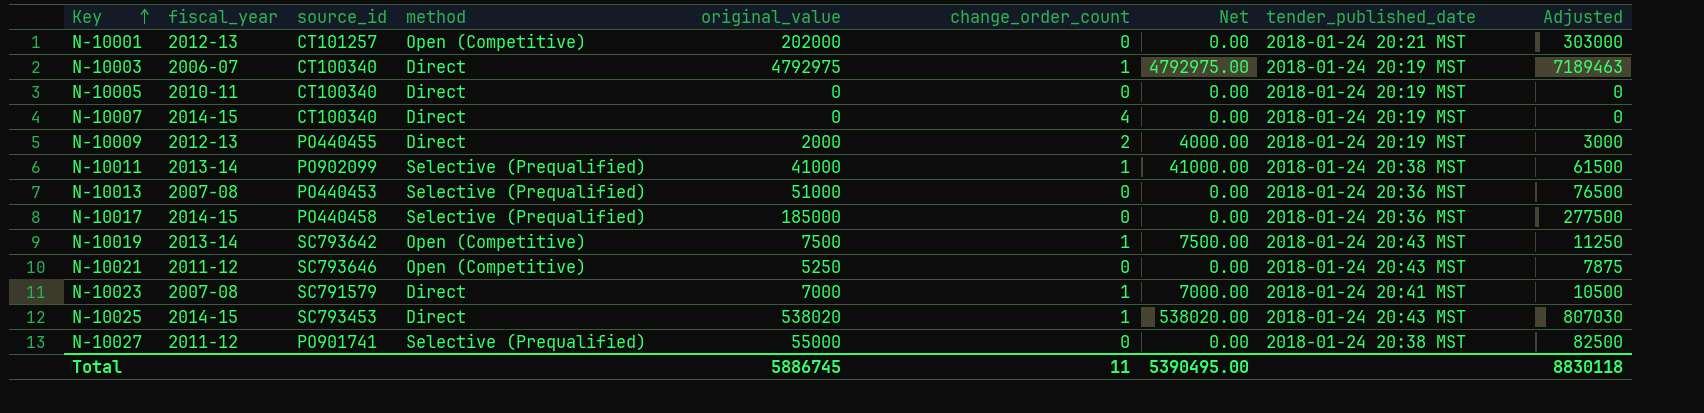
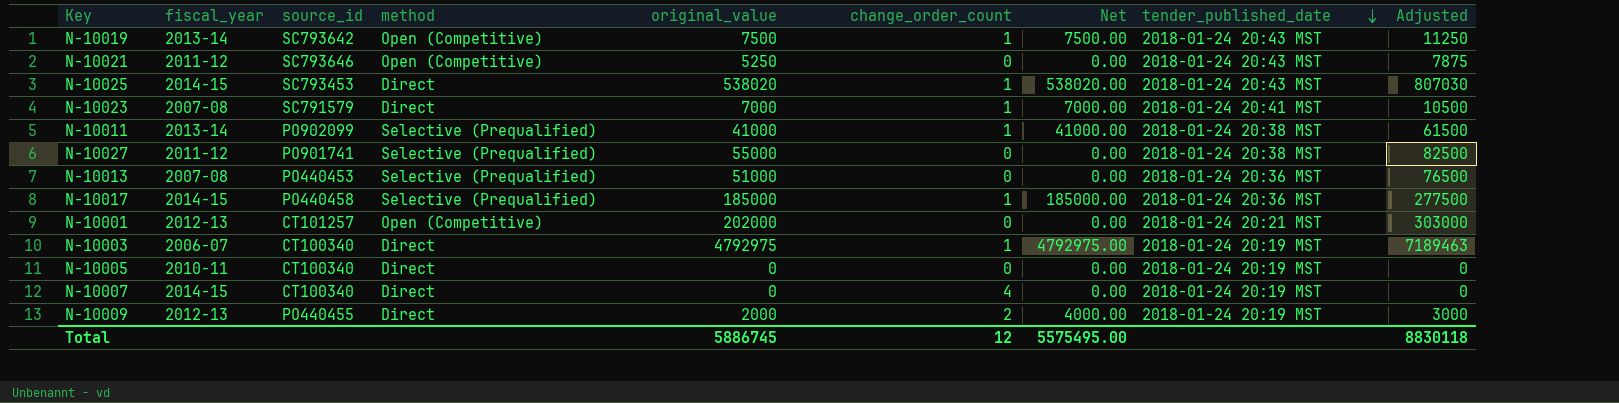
row order: Key ascending -> tender_published_date descending
N-10017 | change_order_count: 0 -> 1
N-10017 | Net: 0.00 -> 185000.00
Total | change_order_count: 11 -> 12
Total | Net: 5390495.00 -> 5575495.00

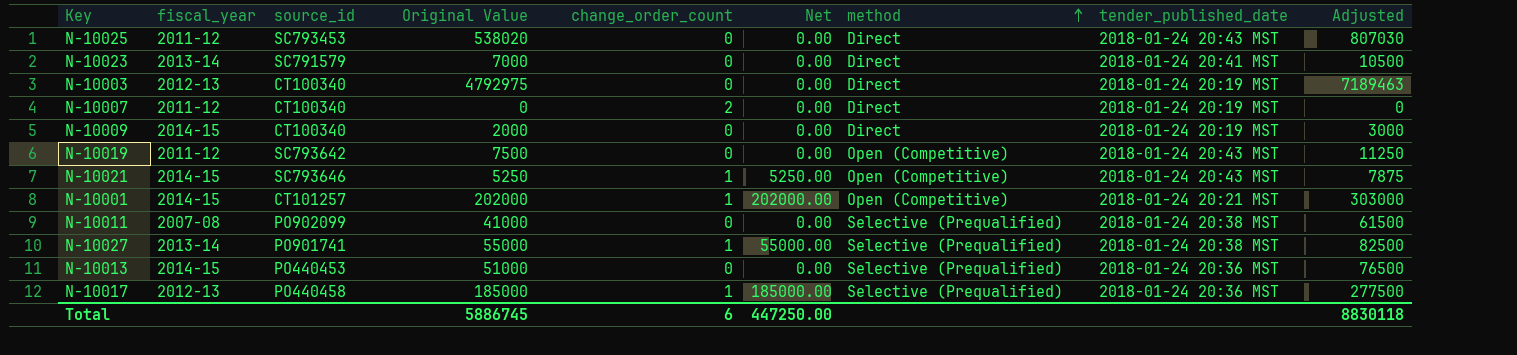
row order: tender_published_date descending -> method ascending
column name: original_value -> Original Value
column method | position: 4 -> 7
row N-10005: 2010-11 | CT100340 | Direct | 0 | 0 | 0.00 | 2018-01-24 20:19 MST | 0 -> none
N-10025 | fiscal_year: 2014-15 -> 2011-12
N-10025 | change_order_count: 1 -> 0
N-10025 | Net: 538020.00 -> 0.00
N-10023 | fiscal_year: 2007-08 -> 2013-14
N-10023 | change_order_count: 1 -> 0
N-10023 | Net: 7000.00 -> 0.00
N-10003 | fiscal_year: 2006-07 -> 2012-13
N-10003 | change_order_count: 1 -> 0
N-10003 | Net: 4792975.00 -> 0.00
N-10007 | fiscal_year: 2014-15 -> 2011-12
N-10007 | change_order_count: 4 -> 2
N-10009 | fiscal_year: 2012-13 -> 2014-15
N-10009 | source_id: PO440455 -> CT100340
N-10009 | change_order_count: 2 -> 0
N-10009 | Net: 4000.00 -> 0.00
N-10019 | fiscal_year: 2013-14 -> 2011-12
N-10019 | change_order_count: 1 -> 0
N-10019 | Net: 7500.00 -> 0.00
N-10021 | fiscal_year: 2011-12 -> 2014-15
N-10021 | change_order_count: 0 -> 1
N-10021 | Net: 0.00 -> 5250.00
N-10001 | fiscal_year: 2012-13 -> 2014-15
N-10001 | change_order_count: 0 -> 1
N-10001 | Net: 0.00 -> 202000.00
N-10011 | fiscal_year: 2013-14 -> 2007-08
N-10011 | change_order_count: 1 -> 0
N-10011 | Net: 41000.00 -> 0.00
N-10027 | fiscal_year: 2011-12 -> 2013-14
N-10027 | change_order_count: 0 -> 1
N-10027 | Net: 0.00 -> 55000.00
N-10013 | fiscal_year: 2007-08 -> 2014-15
N-10017 | fiscal_year: 2014-15 -> 2012-13
Total | change_order_count: 12 -> 6
Total | Net: 5575495.00 -> 447250.00

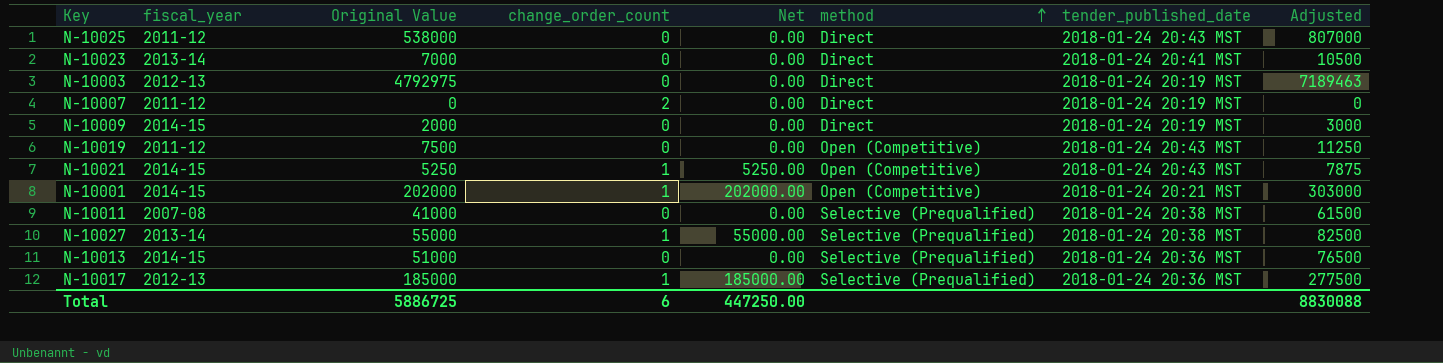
column source_id | position: 3 -> none
N-10025 | Original Value: 538020 -> 538000
N-10025 | Adjusted: 807030 -> 807000
Total | Original Value: 5886745 -> 5886725
Total | Adjusted: 8830118 -> 8830088

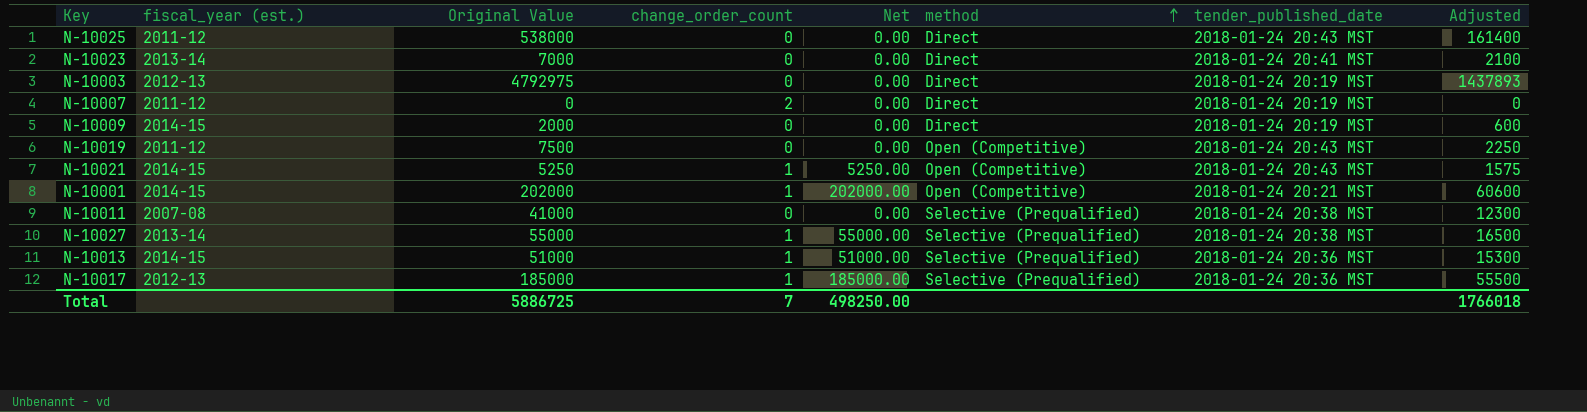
column name: fiscal_year -> fiscal_year (est.)
column Adjusted | formula: [Original Value] * 1.5 -> [Original Value] * 0.3
N-10013 | change_order_count: 0 -> 1
N-10013 | Net: 0.00 -> 51000.00
Total | change_order_count: 6 -> 7
Total | Net: 447250.00 -> 498250.00
Total | Adjusted: 8830088 -> 1766018

